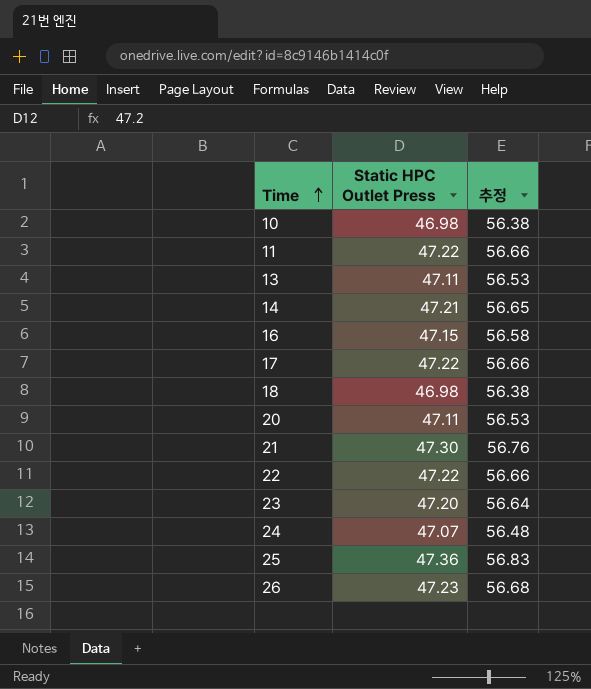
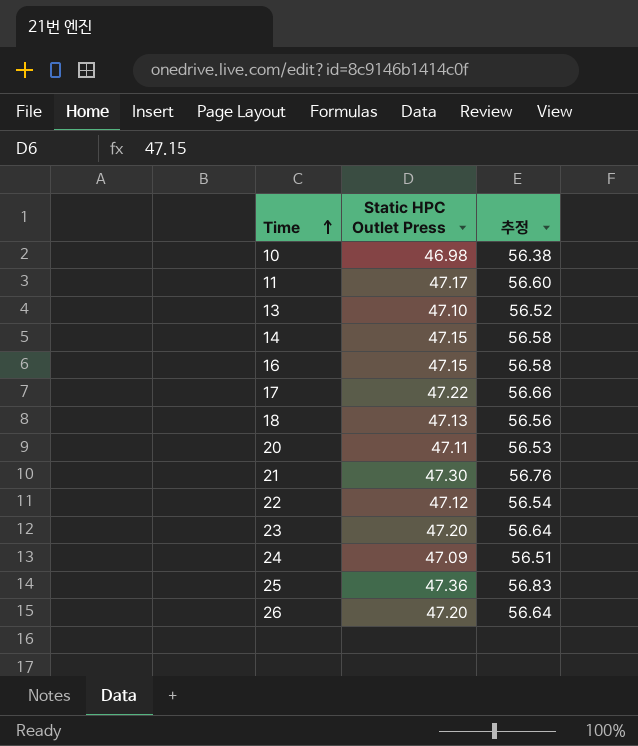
11 | Static HPC Outlet Press: 47.22 -> 47.17
11 | 추정: 56.66 -> 56.60
13 | Static HPC Outlet Press: 47.11 -> 47.10
13 | 추정: 56.53 -> 56.52
14 | Static HPC Outlet Press: 47.21 -> 47.15
14 | 추정: 56.65 -> 56.58
18 | Static HPC Outlet Press: 46.98 -> 47.13
18 | 추정: 56.38 -> 56.56
22 | Static HPC Outlet Press: 47.22 -> 47.12
22 | 추정: 56.66 -> 56.54
24 | Static HPC Outlet Press: 47.07 -> 47.09
24 | 추정: 56.48 -> 56.51
26 | Static HPC Outlet Press: 47.23 -> 47.20
26 | 추정: 56.68 -> 56.64

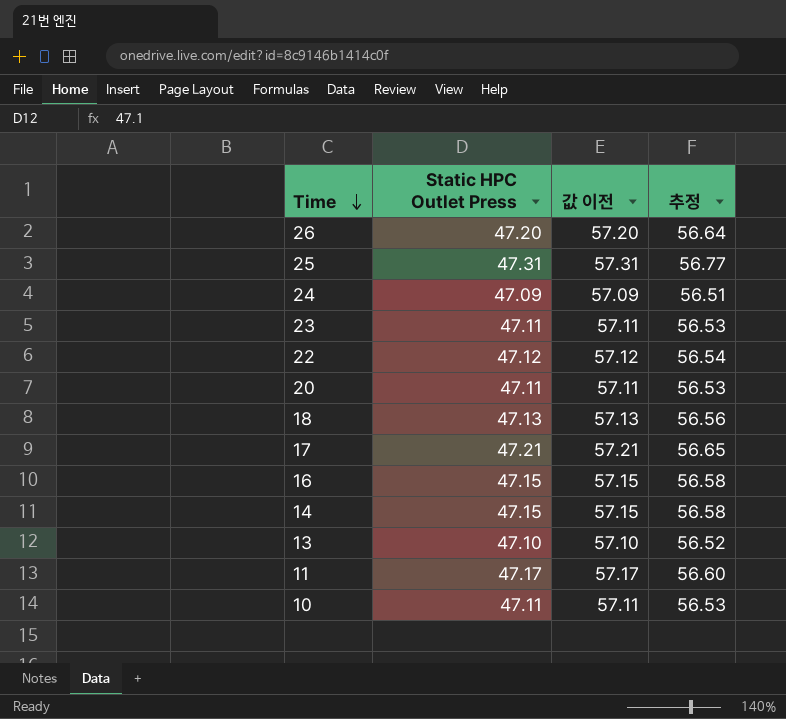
row order: Time ascending -> Time descending
column 값 이전 | formula: none -> [Static HPC Outlet Press] + 10
row 21: 47.30 | 56.76 -> none
25 | Static HPC Outlet Press: 47.36 -> 47.31
25 | 추정: 56.83 -> 56.77
23 | Static HPC Outlet Press: 47.20 -> 47.11
23 | 추정: 56.64 -> 56.53
17 | Static HPC Outlet Press: 47.22 -> 47.21
17 | 추정: 56.66 -> 56.65
10 | Static HPC Outlet Press: 46.98 -> 47.11
10 | 추정: 56.38 -> 56.53

